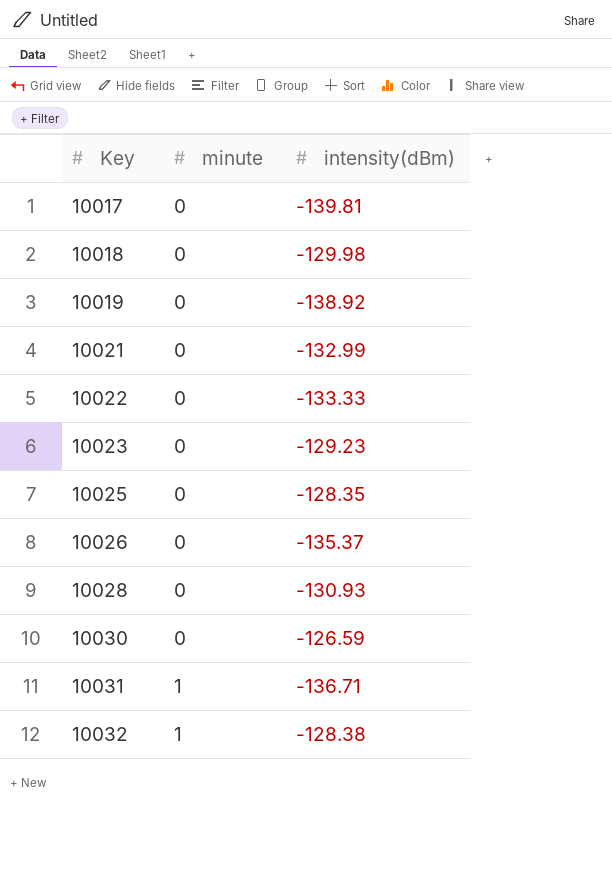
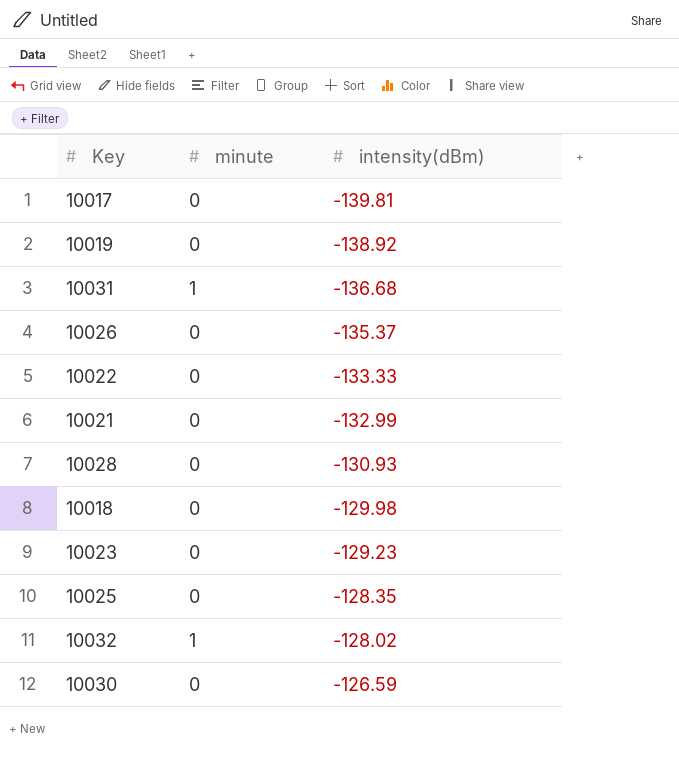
row order: Key ascending -> intensity(dBm) ascending
10031 | intensity(dBm): -136.71 -> -136.68
10032 | intensity(dBm): -128.38 -> -128.02

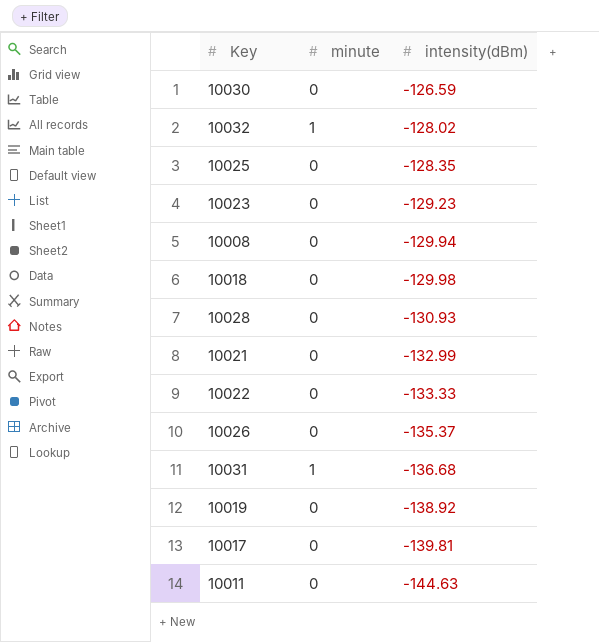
row order: intensity(dBm) ascending -> intensity(dBm) descending
row 10008: none -> 0 | -129.94
row 10011: none -> 0 | -144.63

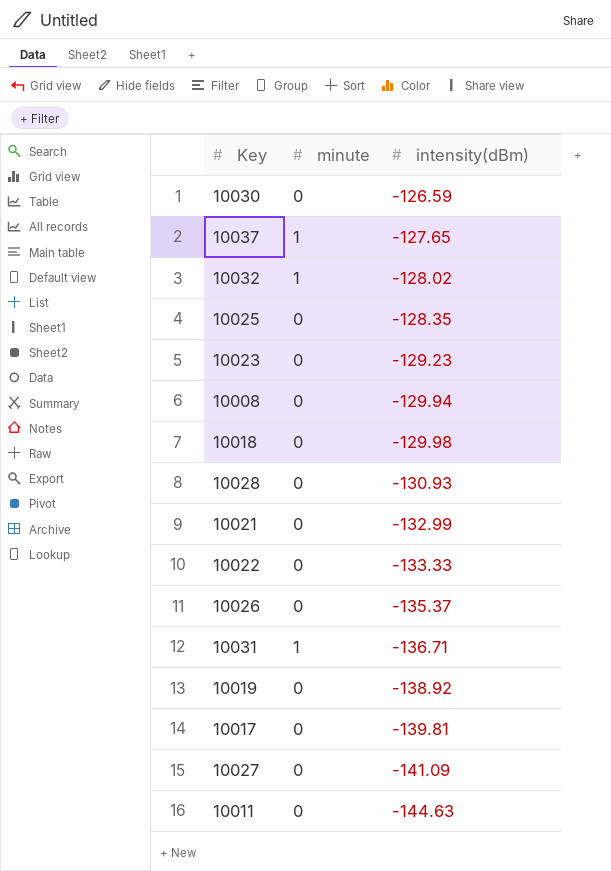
row 10037: none -> 1 | -127.65
10031 | intensity(dBm): -136.68 -> -136.71
row 10027: none -> 0 | -141.09

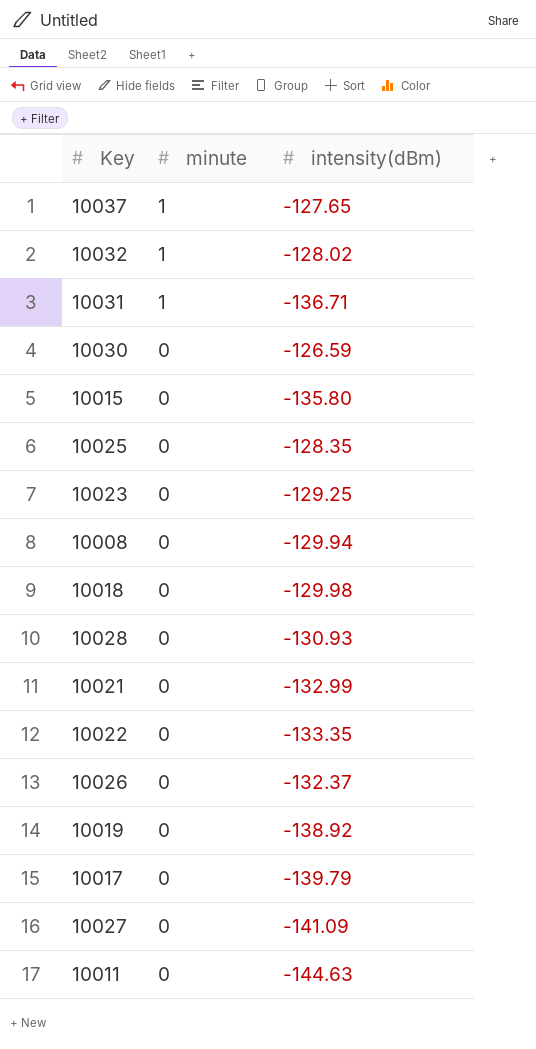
row order: intensity(dBm) descending -> minute descending
row 10015: none -> 0 | -135.80
10023 | intensity(dBm): -129.23 -> -129.25
10022 | intensity(dBm): -133.33 -> -133.35
10026 | intensity(dBm): -135.37 -> -132.37
10017 | intensity(dBm): -139.81 -> -139.79

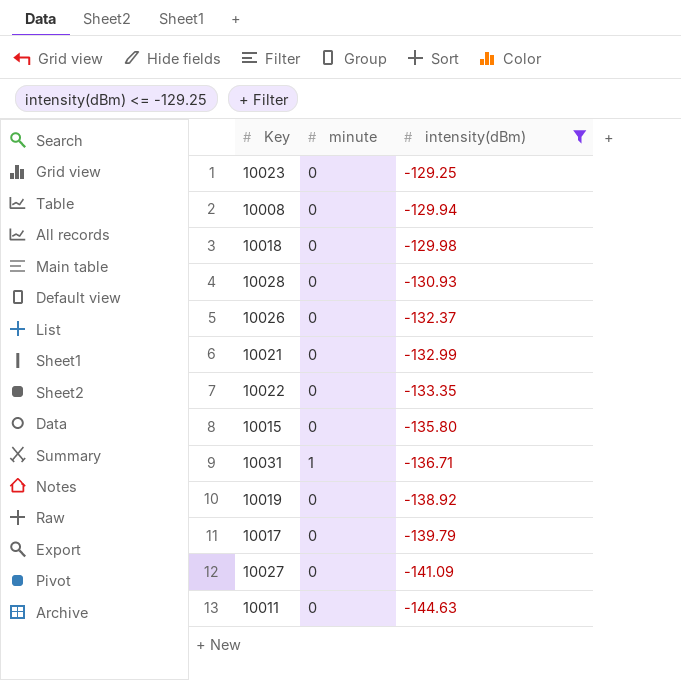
filter: none -> intensity(dBm) <= -129.25
row order: minute descending -> intensity(dBm) descending

